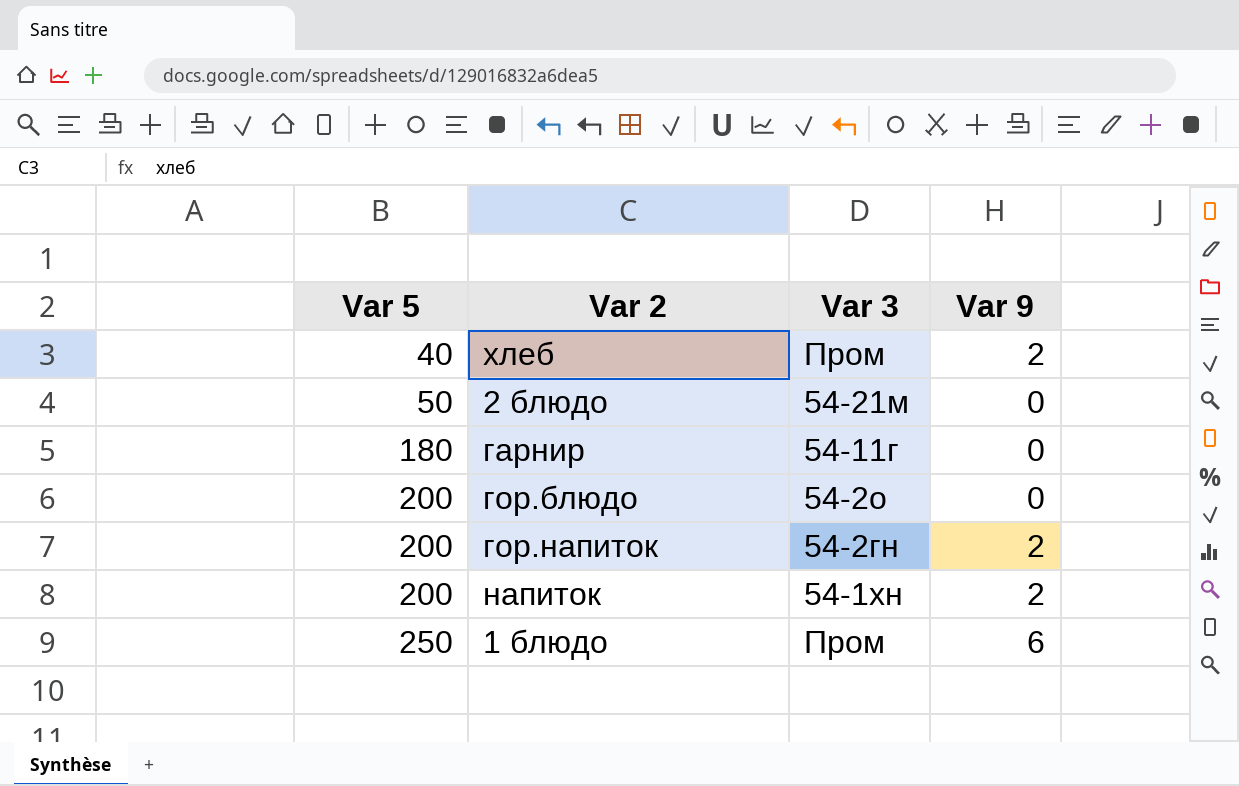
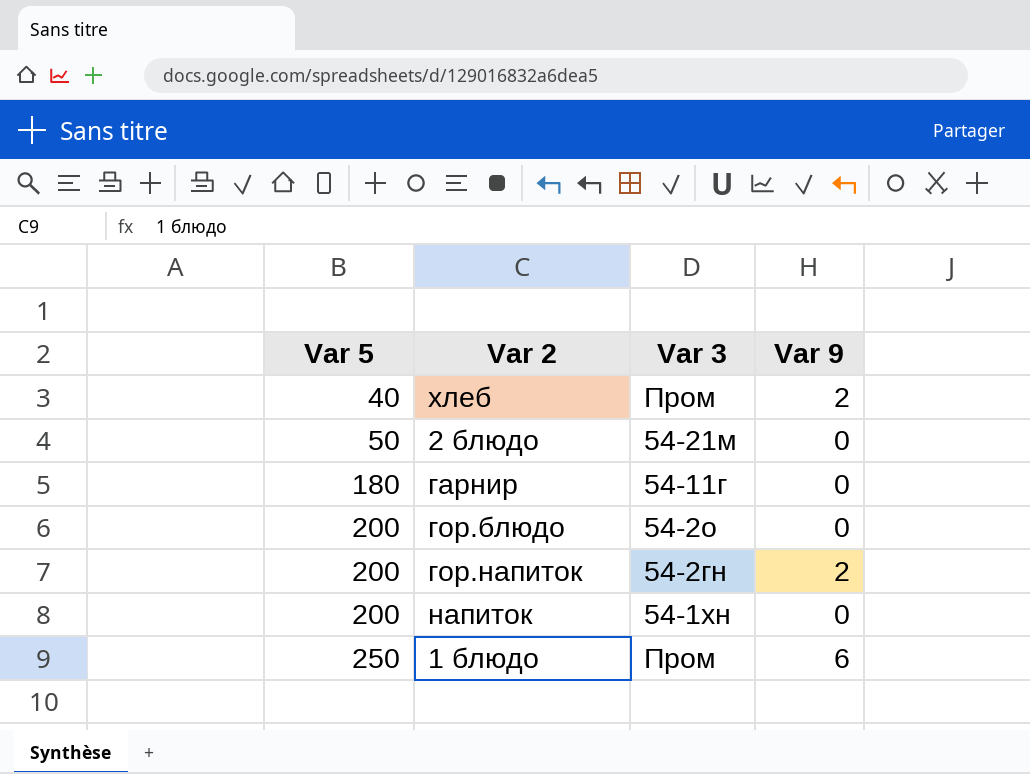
напиток | Var 9: 2 -> 0

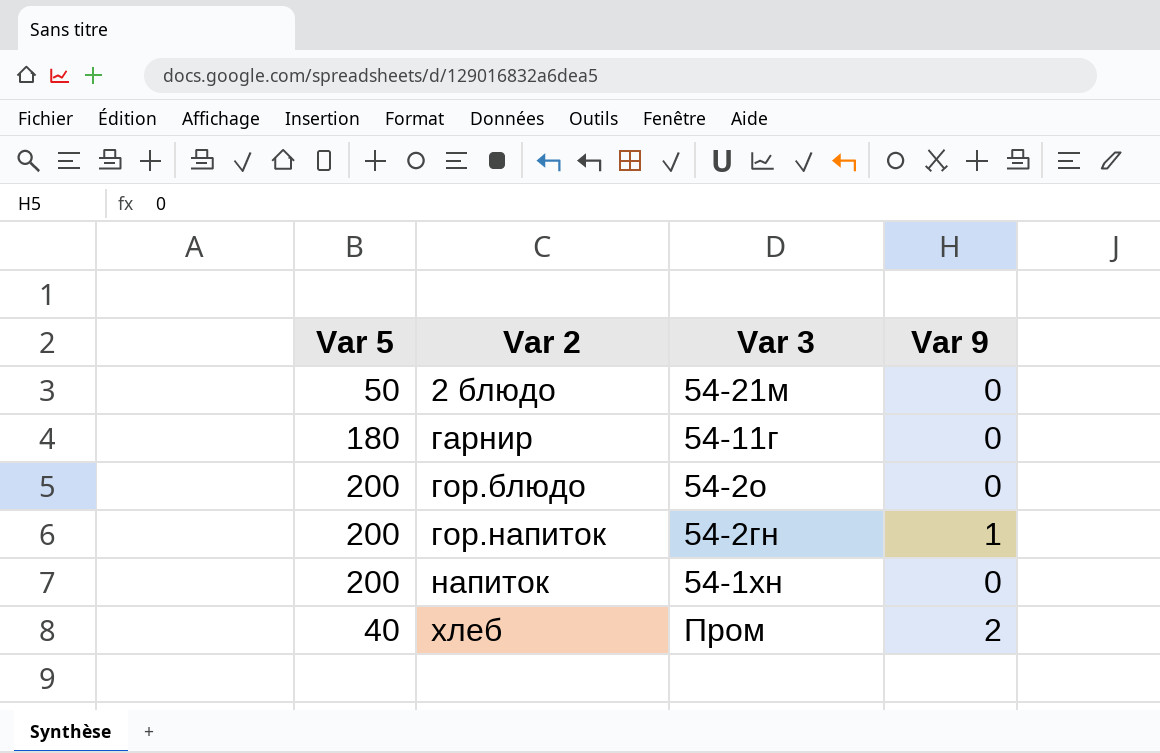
row order: Var 5 ascending -> Var 2 ascending
row 1 блюдо: 250 | Пром | 6 -> none
гор.напиток | Var 9: 2 -> 1

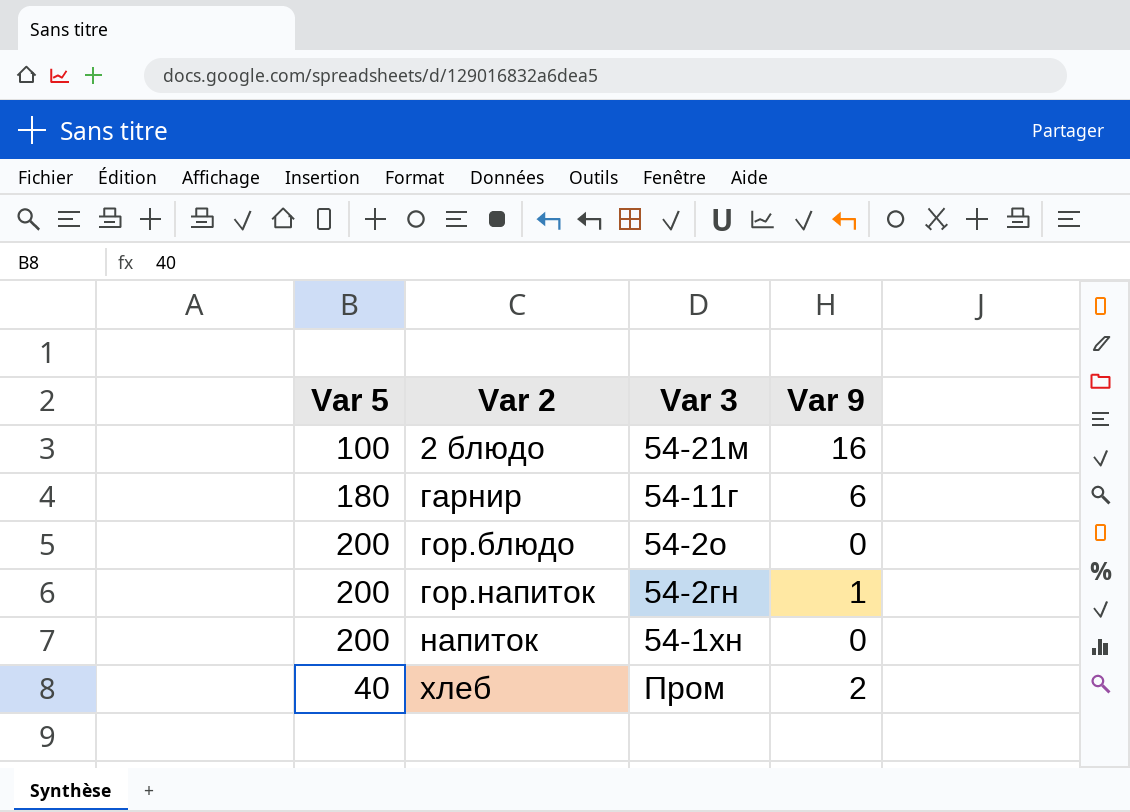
2 блюдо | Var 5: 50 -> 100
2 блюдо | Var 9: 0 -> 16
гарнир | Var 9: 0 -> 6

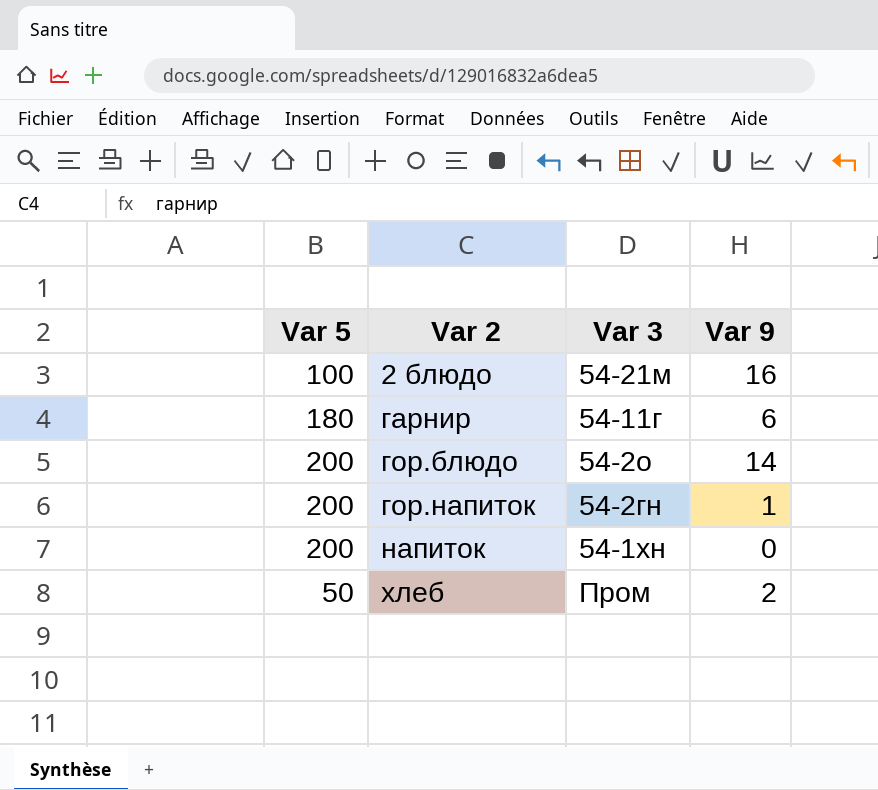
гор.блюдо | Var 9: 0 -> 14
хлеб | Var 5: 40 -> 50

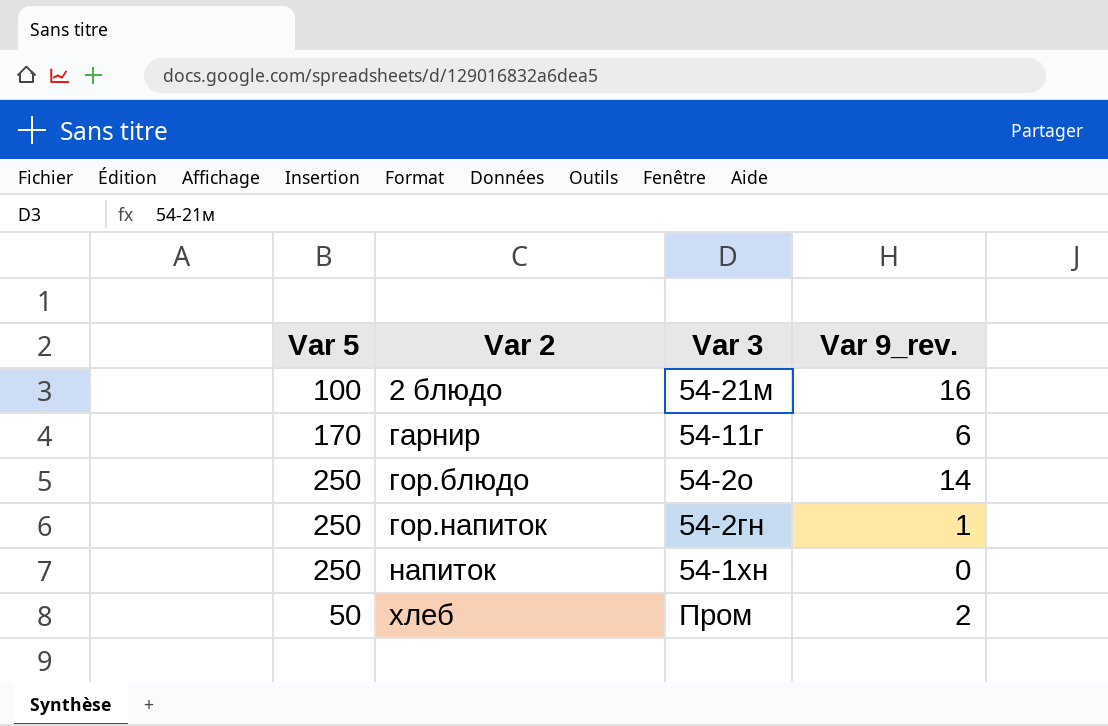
column name: Var 9 -> Var 9_rev.
гарнир | Var 5: 180 -> 170
гор.блюдо | Var 5: 200 -> 250
гор.напиток | Var 5: 200 -> 250
напиток | Var 5: 200 -> 250

